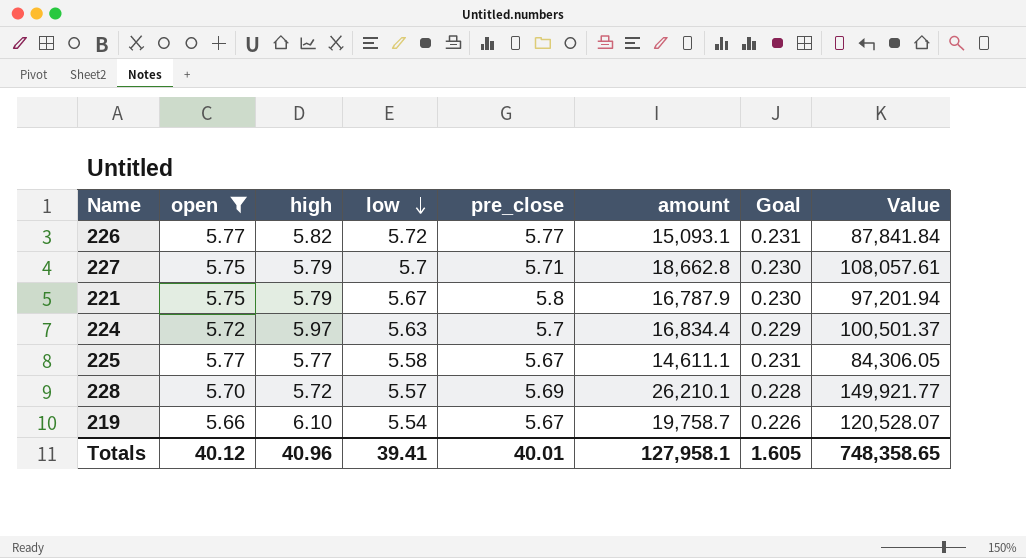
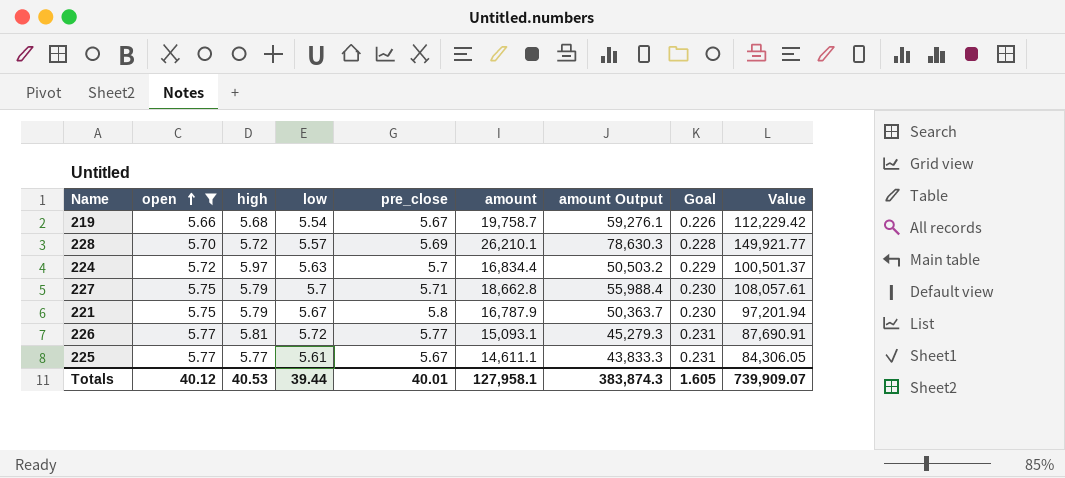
row order: low descending -> open ascending
column amount Output | formula: none -> [amount] * 3
219 | high: 6.10 -> 5.68
219 | Value: 120,528.07 -> 112,229.42
226 | high: 5.82 -> 5.81
226 | Value: 87,841.84 -> 87,690.91
225 | low: 5.58 -> 5.61
Totals | high: 40.96 -> 40.53
Totals | low: 39.41 -> 39.44
Totals | Value: 748,358.65 -> 739,909.07

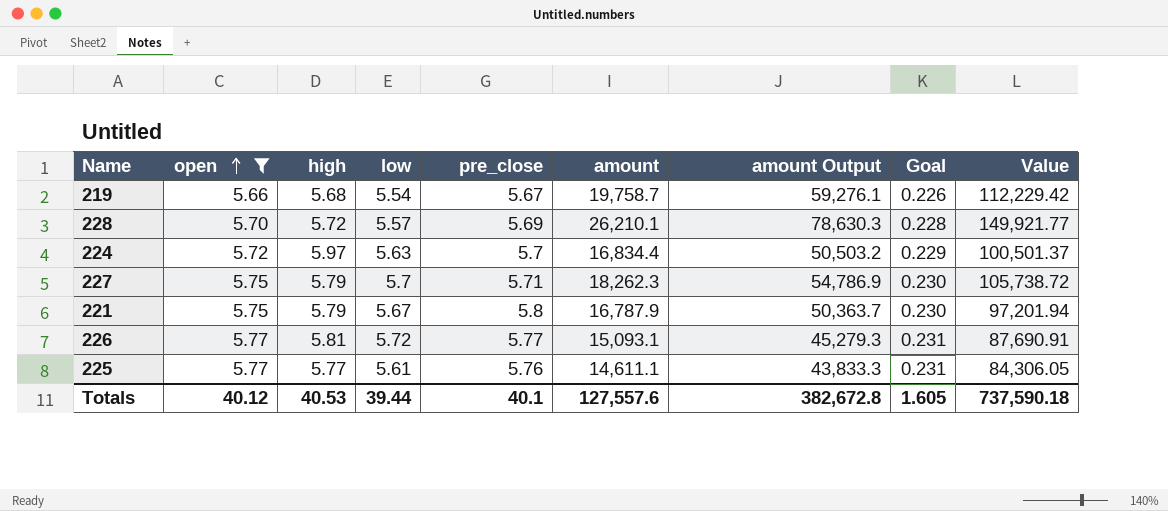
227 | amount: 18,662.8 -> 18,262.3
227 | amount Output: 55,988.4 -> 54,786.9
227 | Value: 108,057.61 -> 105,738.72
225 | pre_close: 5.67 -> 5.76
Totals | pre_close: 40.01 -> 40.1
Totals | amount: 127,958.1 -> 127,557.6
Totals | amount Output: 383,874.3 -> 382,672.8
Totals | Value: 739,909.07 -> 737,590.18

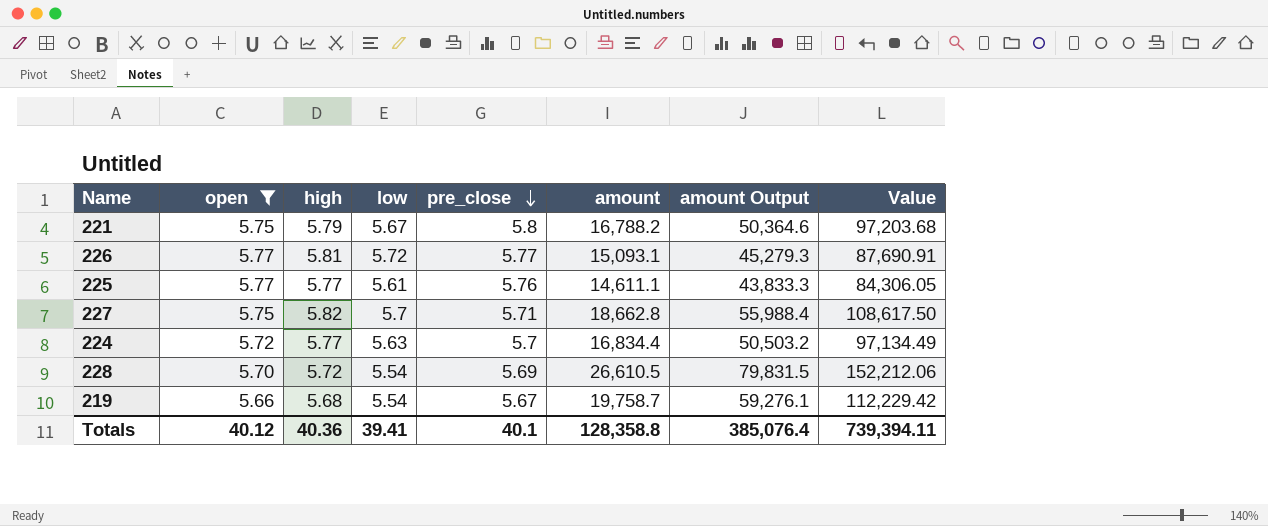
row order: open ascending -> pre_close descending
column Goal | formula: [open] * 0.04 -> none
221 | amount: 16,787.9 -> 16,788.2
221 | amount Output: 50,363.7 -> 50,364.6
221 | Value: 97,201.94 -> 97,203.68
227 | high: 5.79 -> 5.82
227 | amount: 18,262.3 -> 18,662.8
227 | amount Output: 54,786.9 -> 55,988.4
227 | Value: 105,738.72 -> 108,617.50
224 | high: 5.97 -> 5.77
224 | Value: 100,501.37 -> 97,134.49
228 | low: 5.57 -> 5.54
228 | amount: 26,210.1 -> 26,610.5
228 | amount Output: 78,630.3 -> 79,831.5
228 | Value: 149,921.77 -> 152,212.06
Totals | high: 40.53 -> 40.36
Totals | low: 39.44 -> 39.41
Totals | amount: 127,557.6 -> 128,358.8
Totals | amount Output: 382,672.8 -> 385,076.4
Totals | Value: 737,590.18 -> 739,394.11

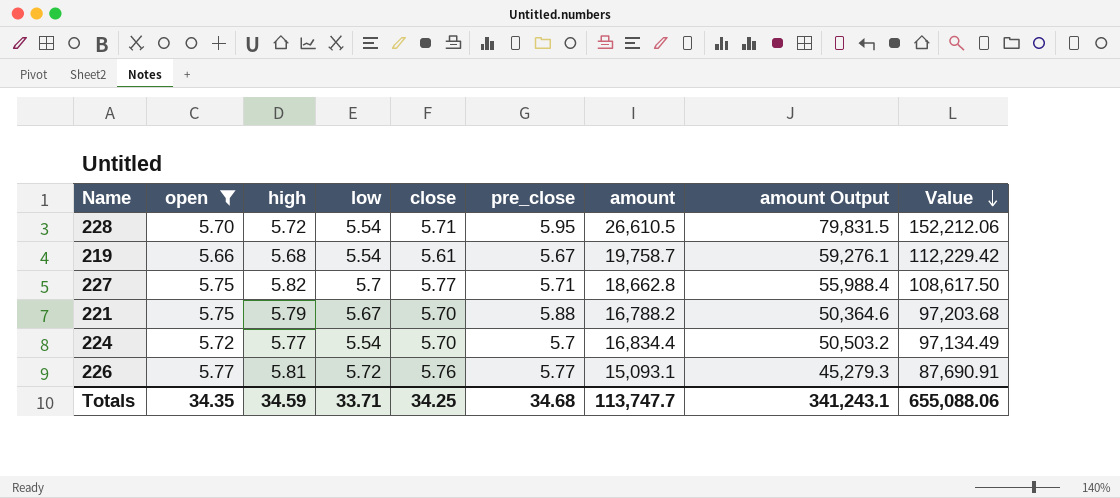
row order: pre_close descending -> Value descending
column close | position: none -> 5
row 225: 5.77 | 5.77 | 5.61 | 5.76 | 14,611.1 | 43,833.3 | 84,306.05 -> none
228 | pre_close: 5.69 -> 5.95
221 | pre_close: 5.8 -> 5.88
224 | low: 5.63 -> 5.54
Totals | open: 40.12 -> 34.35
Totals | high: 40.36 -> 34.59
Totals | low: 39.41 -> 33.71
Totals | pre_close: 40.1 -> 34.68
Totals | amount: 128,358.8 -> 113,747.7
Totals | amount Output: 385,076.4 -> 341,243.1
Totals | Value: 739,394.11 -> 655,088.06

